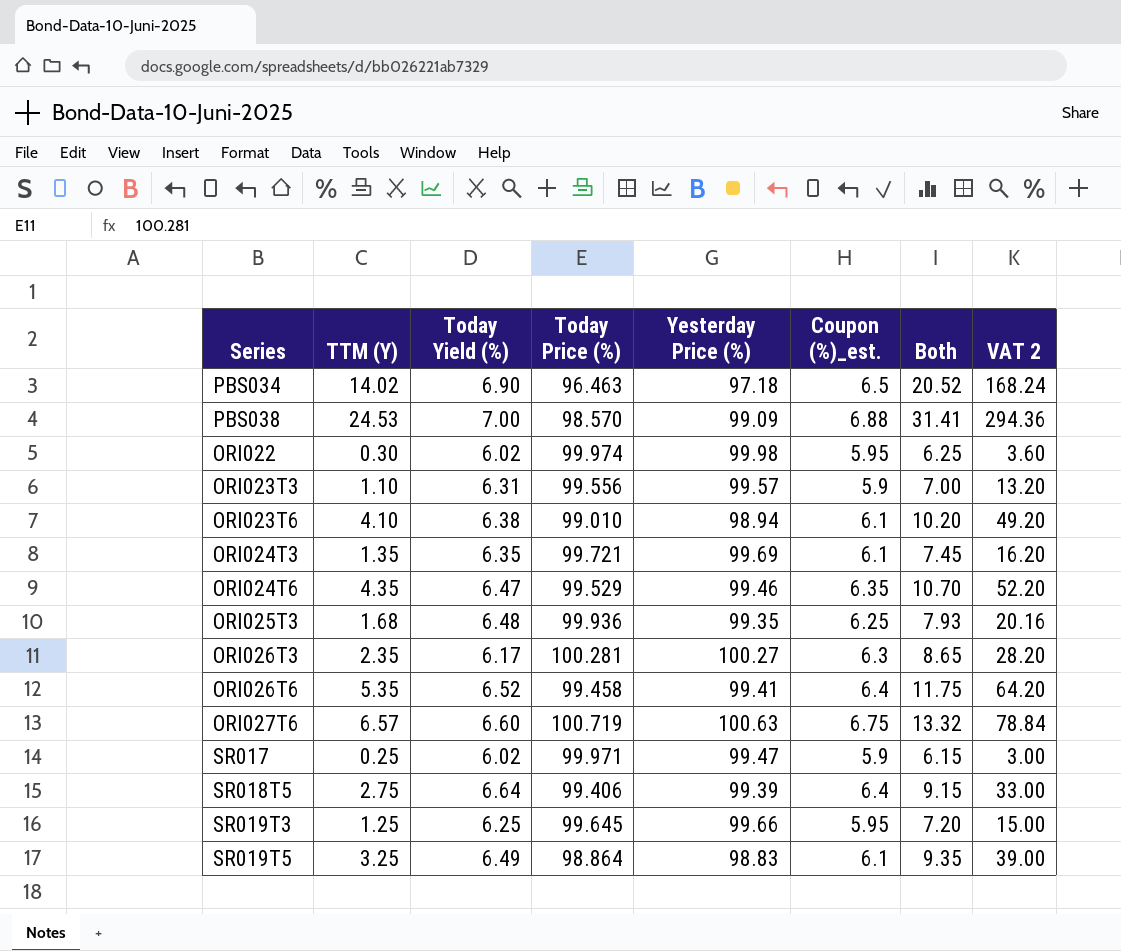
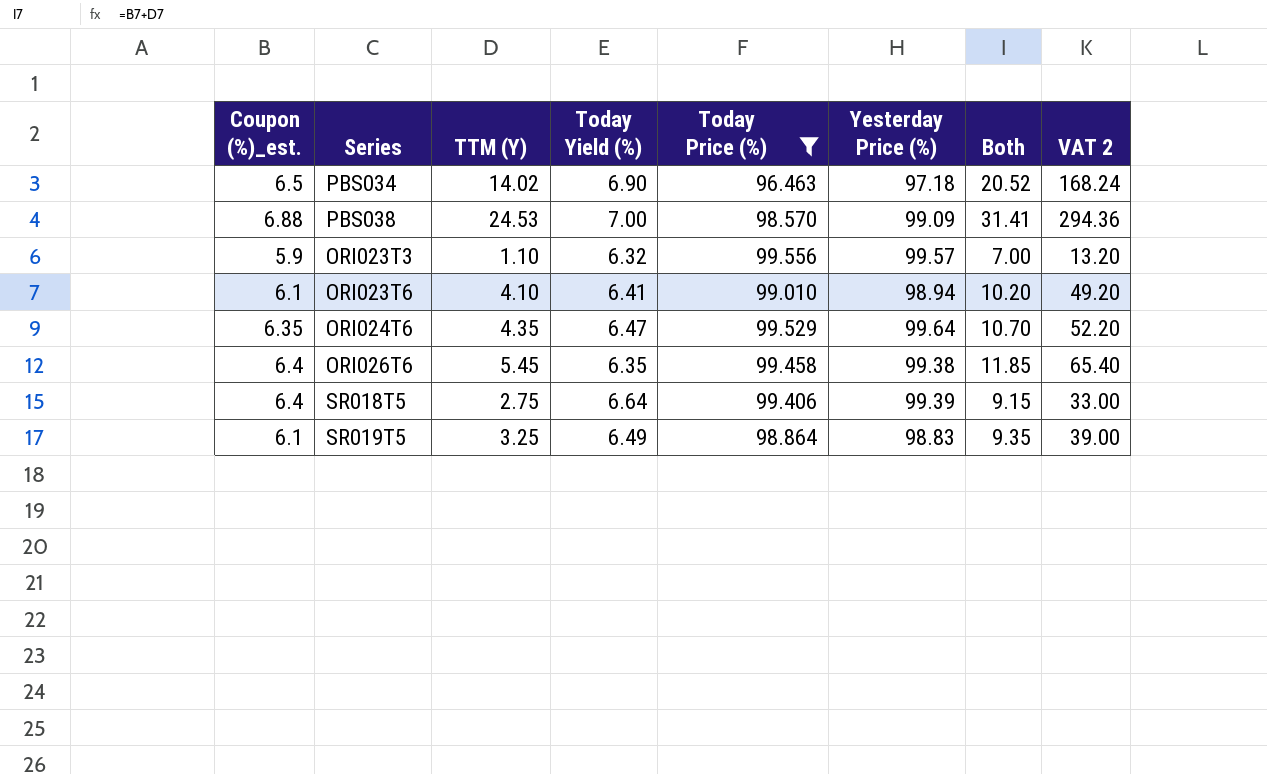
filter: none -> Today Price (%) <= 99.556
column Coupon (%)_est. | position: 6 -> 1
ORI023T3 | Today Yield (%): 6.31 -> 6.32
ORI023T6 | Today Yield (%): 6.38 -> 6.41
ORI024T6 | Yesterday Price (%): 99.46 -> 99.64
ORI026T6 | TTM (Y): 5.35 -> 5.45
ORI026T6 | Today Yield (%): 6.52 -> 6.35
ORI026T6 | Yesterday Price (%): 99.41 -> 99.38
ORI026T6 | Both: 11.75 -> 11.85
ORI026T6 | VAT 2: 64.20 -> 65.40

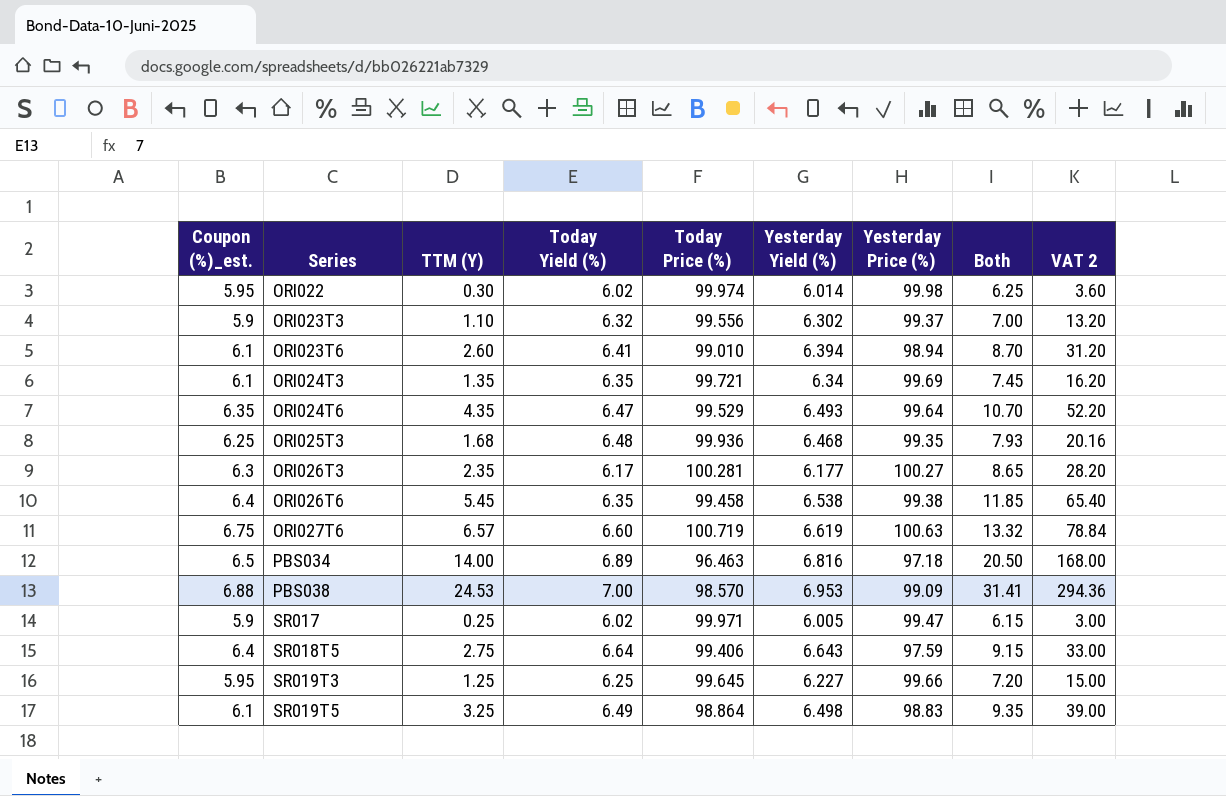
filter: Today Price (%) <= 99.556 -> none
row order: none -> Series ascending
column Yesterday Yield (%) | position: none -> 6
ORI023T3 | Yesterday Price (%): 99.57 -> 99.37
ORI023T6 | TTM (Y): 4.10 -> 2.60
ORI023T6 | Both: 10.20 -> 8.70
ORI023T6 | VAT 2: 49.20 -> 31.20
PBS034 | TTM (Y): 14.02 -> 14.00
PBS034 | Today Yield (%): 6.90 -> 6.89
PBS034 | Both: 20.52 -> 20.50
PBS034 | VAT 2: 168.24 -> 168.00
SR018T5 | Yesterday Price (%): 99.39 -> 97.59

